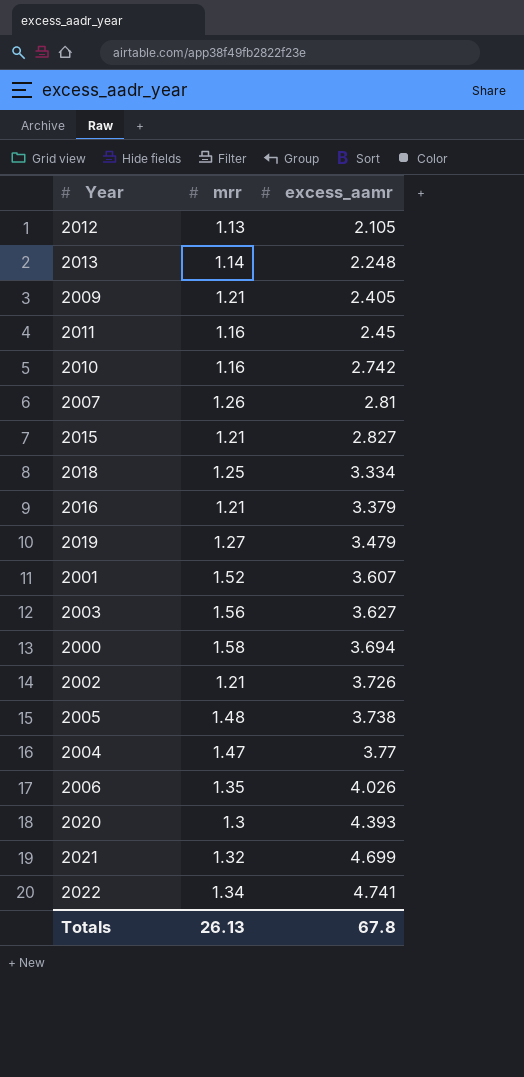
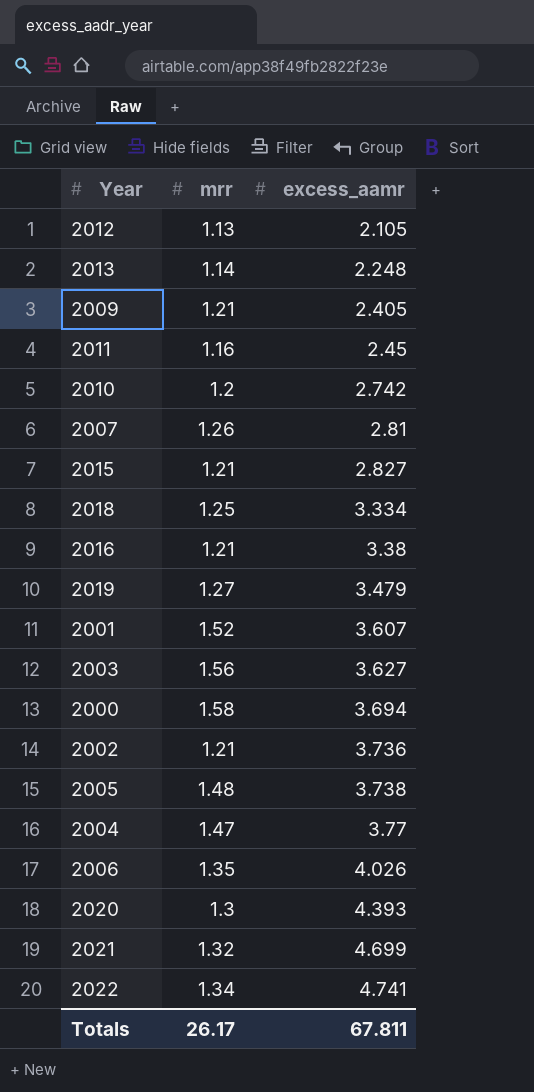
2010 | mrr: 1.16 -> 1.2
2016 | excess_aamr: 3.379 -> 3.38
2002 | excess_aamr: 3.726 -> 3.736
Totals | mrr: 26.13 -> 26.17
Totals | excess_aamr: 67.8 -> 67.811

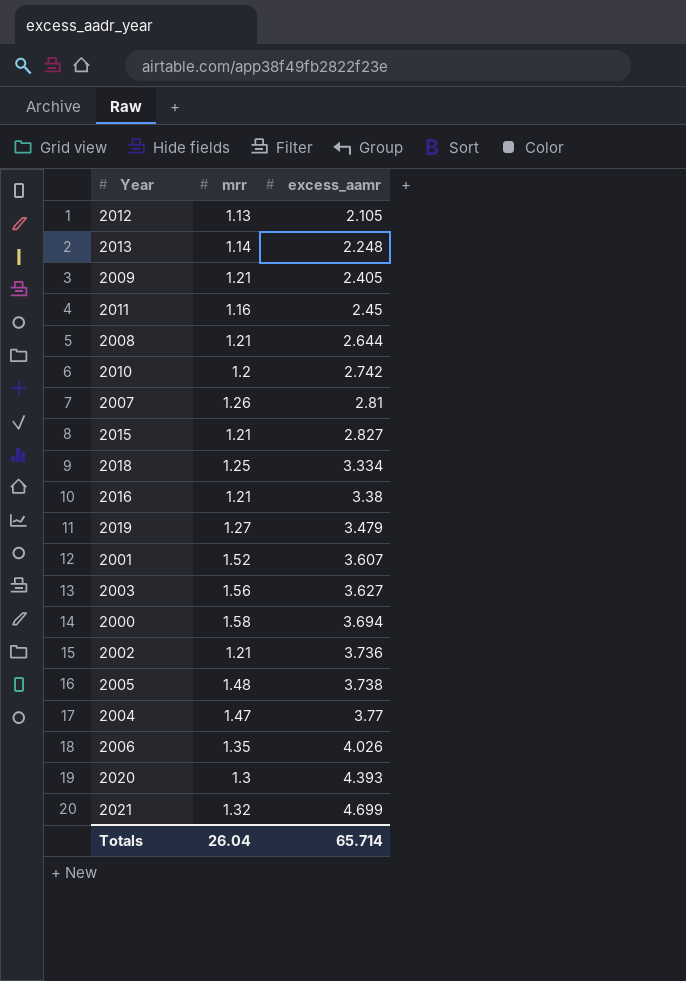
row 2022: 1.34 | 4.741 -> none
row 2008: none -> 1.21 | 2.644
Totals | mrr: 26.17 -> 26.04
Totals | excess_aamr: 67.811 -> 65.714

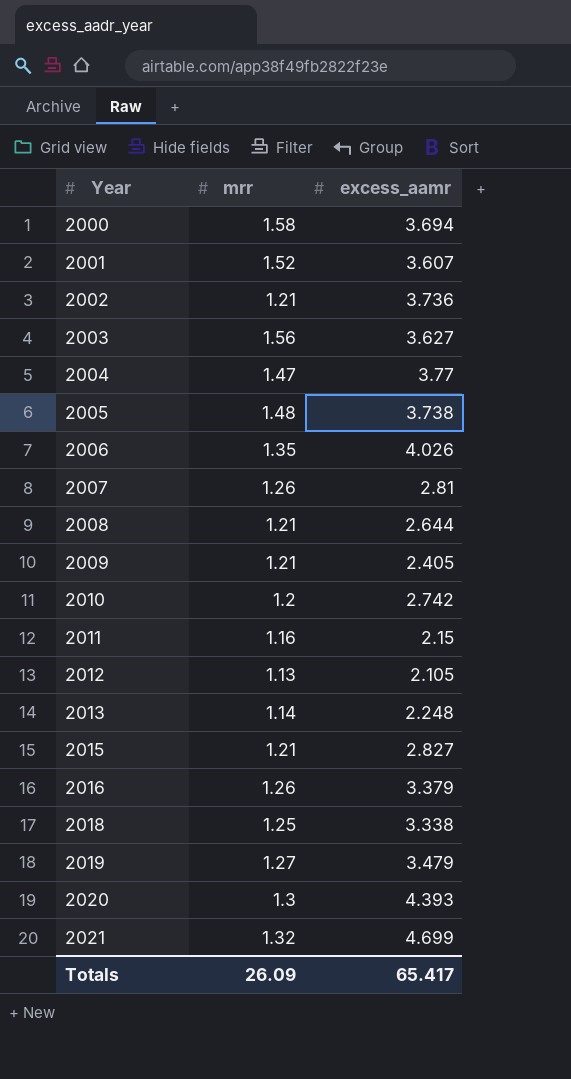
row order: excess_aamr ascending -> Year ascending
2011 | excess_aamr: 2.45 -> 2.15
2016 | mrr: 1.21 -> 1.26
2016 | excess_aamr: 3.38 -> 3.379
2018 | excess_aamr: 3.334 -> 3.338
Totals | mrr: 26.04 -> 26.09
Totals | excess_aamr: 65.714 -> 65.417

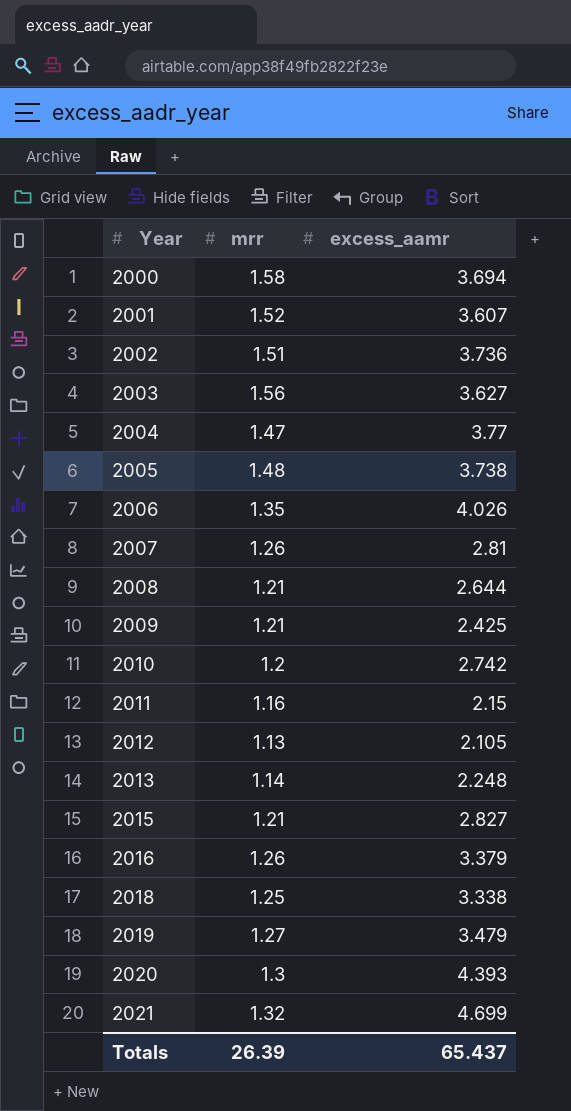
2002 | mrr: 1.21 -> 1.51
2009 | excess_aamr: 2.405 -> 2.425
Totals | mrr: 26.09 -> 26.39
Totals | excess_aamr: 65.417 -> 65.437

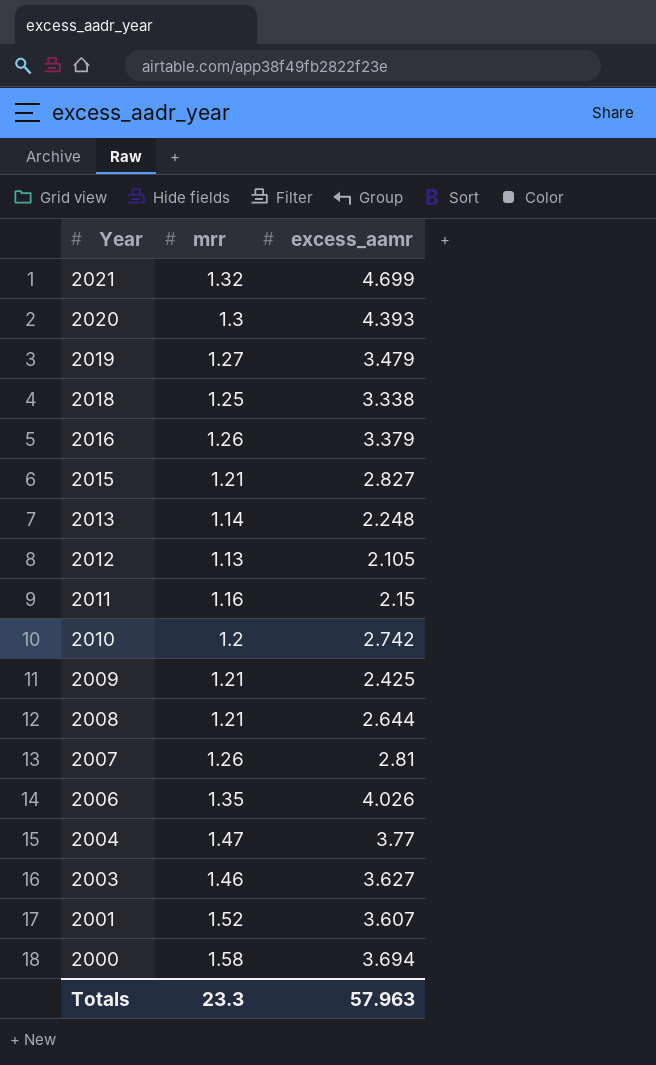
row order: Year ascending -> Year descending
row 2002: 1.51 | 3.736 -> none
row 2005: 1.48 | 3.738 -> none
2003 | mrr: 1.56 -> 1.46
Totals | mrr: 26.39 -> 23.3
Totals | excess_aamr: 65.437 -> 57.963

